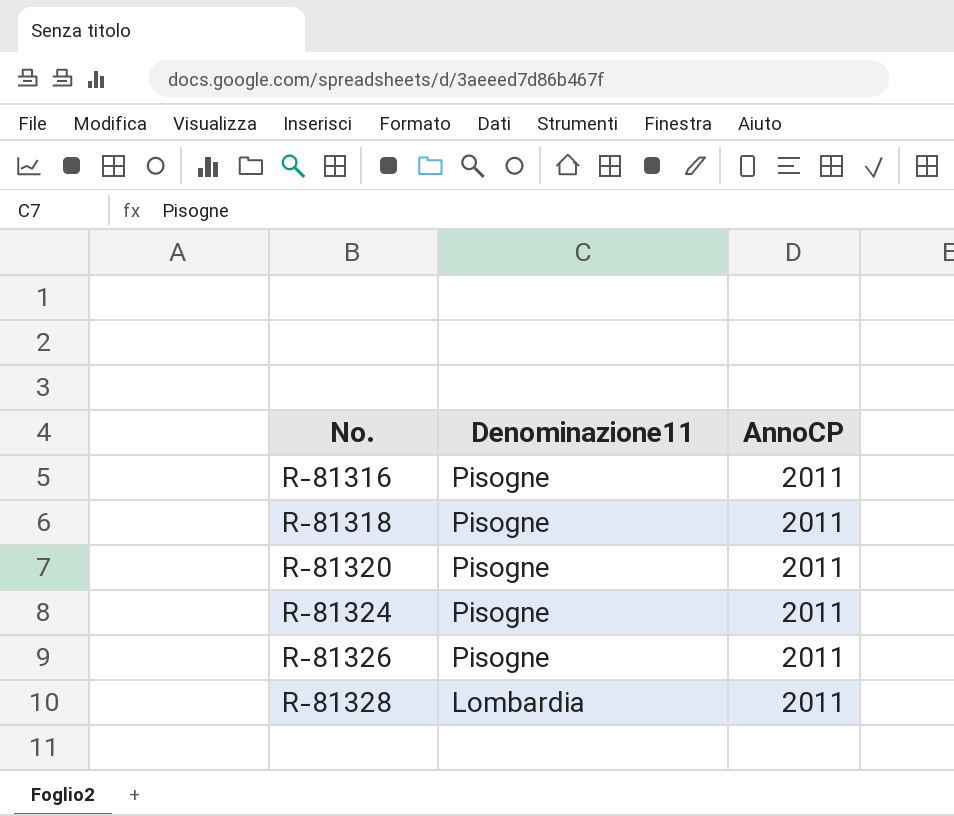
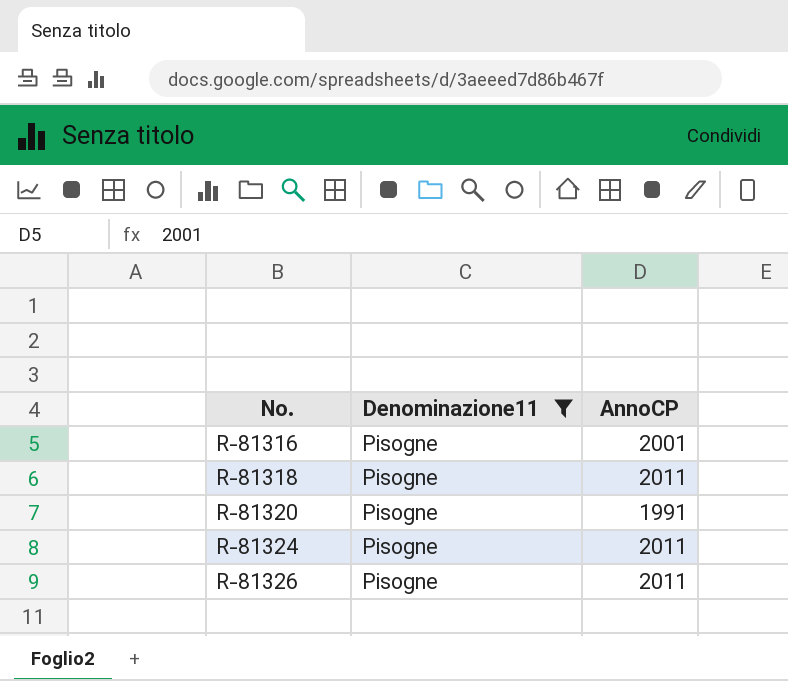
filter: none -> Denominazione11 = Pisogne
R-81316 | AnnoCP: 2011 -> 2001
R-81320 | AnnoCP: 2011 -> 1991

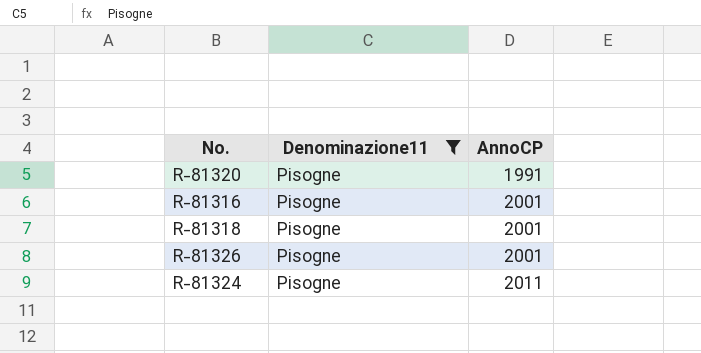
row order: No. ascending -> AnnoCP ascending
R-81318 | AnnoCP: 2011 -> 2001
R-81326 | AnnoCP: 2011 -> 2001

